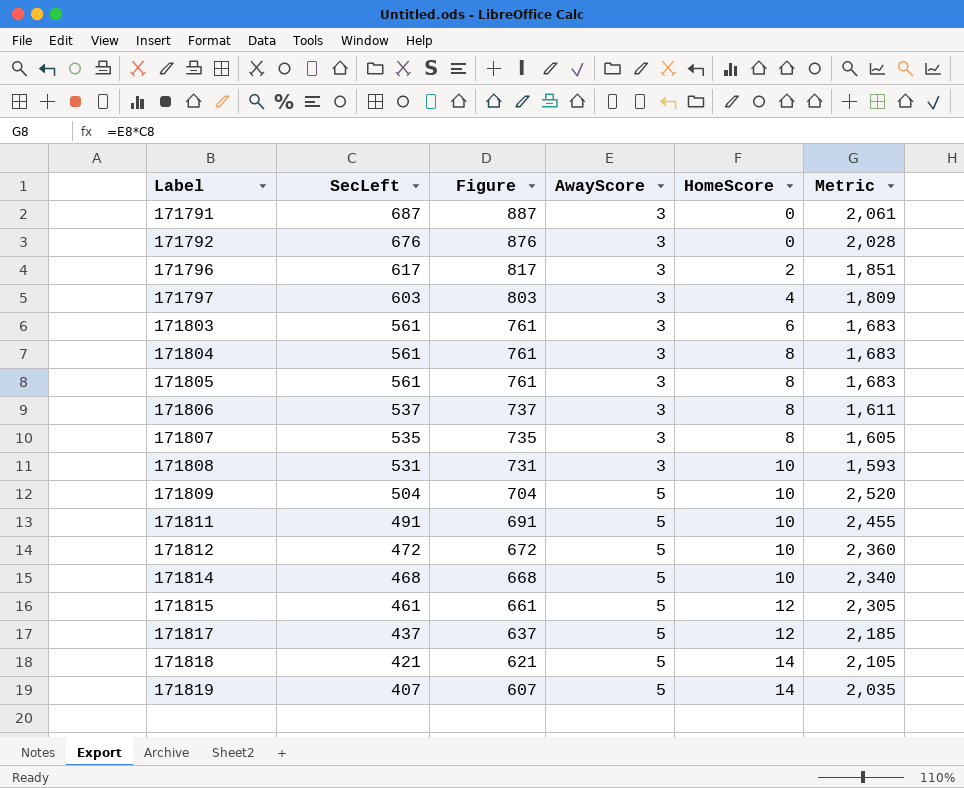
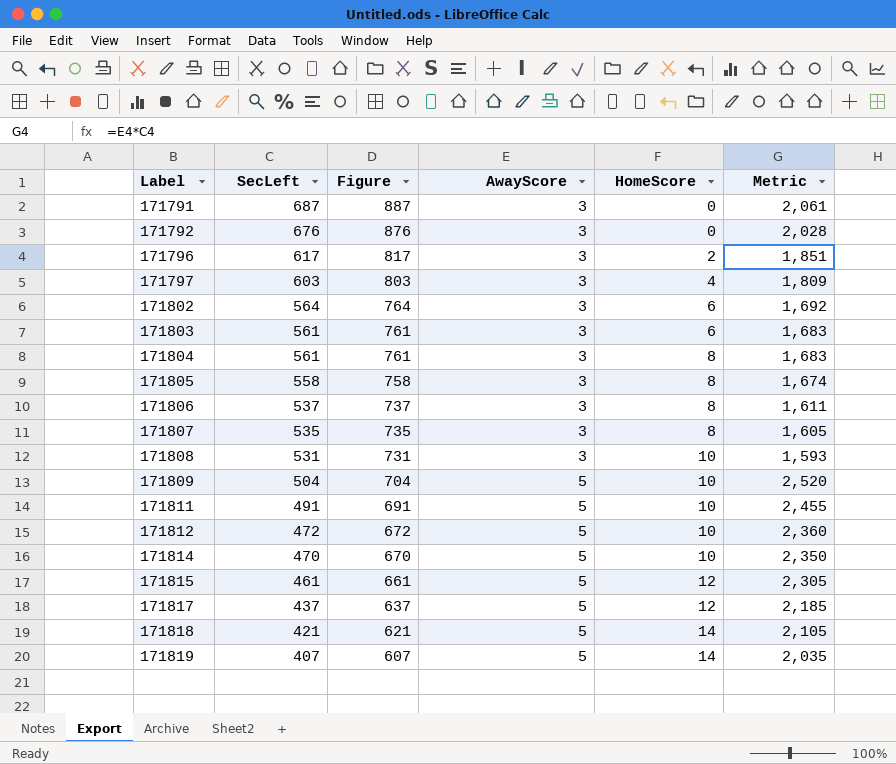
row 171802: none -> 564 | 764 | 3 | 6 | 1,692
171805 | SecLeft: 561 -> 558
171805 | Figure: 761 -> 758
171805 | Metric: 1,683 -> 1,674
171814 | SecLeft: 468 -> 470
171814 | Figure: 668 -> 670
171814 | Metric: 2,340 -> 2,350

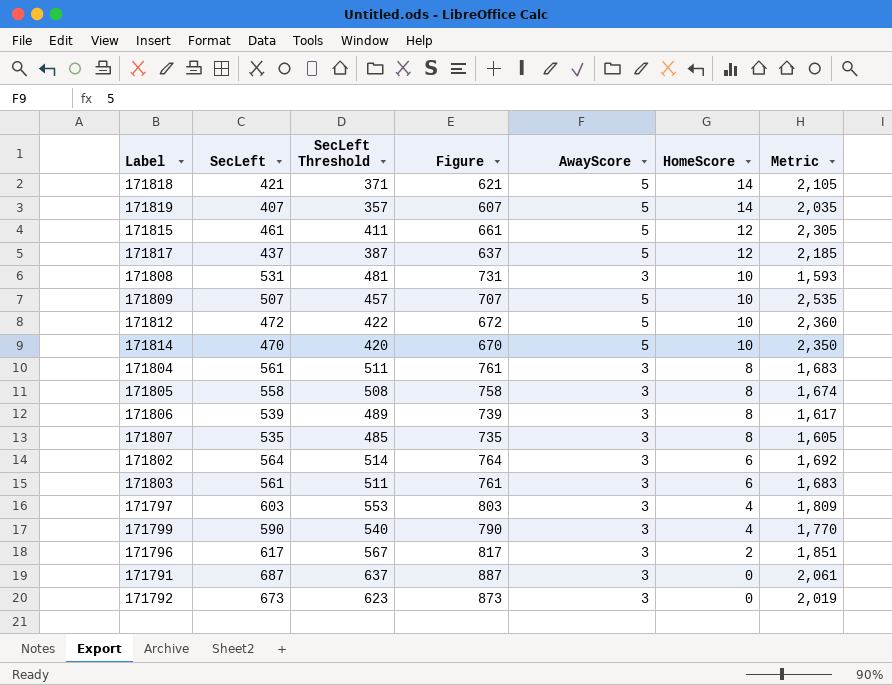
row order: Label ascending -> HomeScore descending
column SecLeft Threshold | formula: none -> [SecLeft] - 50
row 171811: 491 | 691 | 5 | 10 | 2,455 -> none
171809 | SecLeft: 504 -> 507
171809 | Figure: 704 -> 707
171809 | Metric: 2,520 -> 2,535
171806 | SecLeft: 537 -> 539
171806 | Figure: 737 -> 739
171806 | Metric: 1,611 -> 1,617
row 171799: none -> 590 | 540 | 790 | 3 | 4 | 1,770
171792 | SecLeft: 676 -> 673
171792 | Figure: 876 -> 873
171792 | Metric: 2,028 -> 2,019

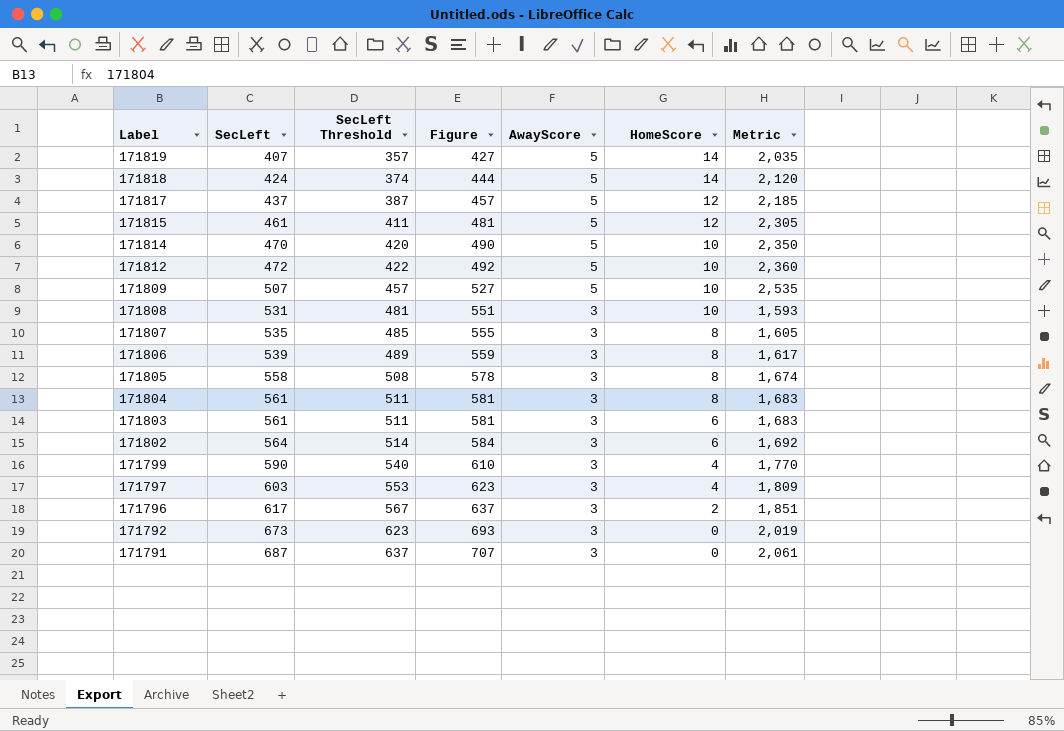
row order: HomeScore descending -> Label descending
column Figure | formula: [SecLeft] + 200 -> [SecLeft] + 20
171818 | SecLeft: 421 -> 424
171818 | SecLeft Threshold: 371 -> 374
171818 | Metric: 2,105 -> 2,120

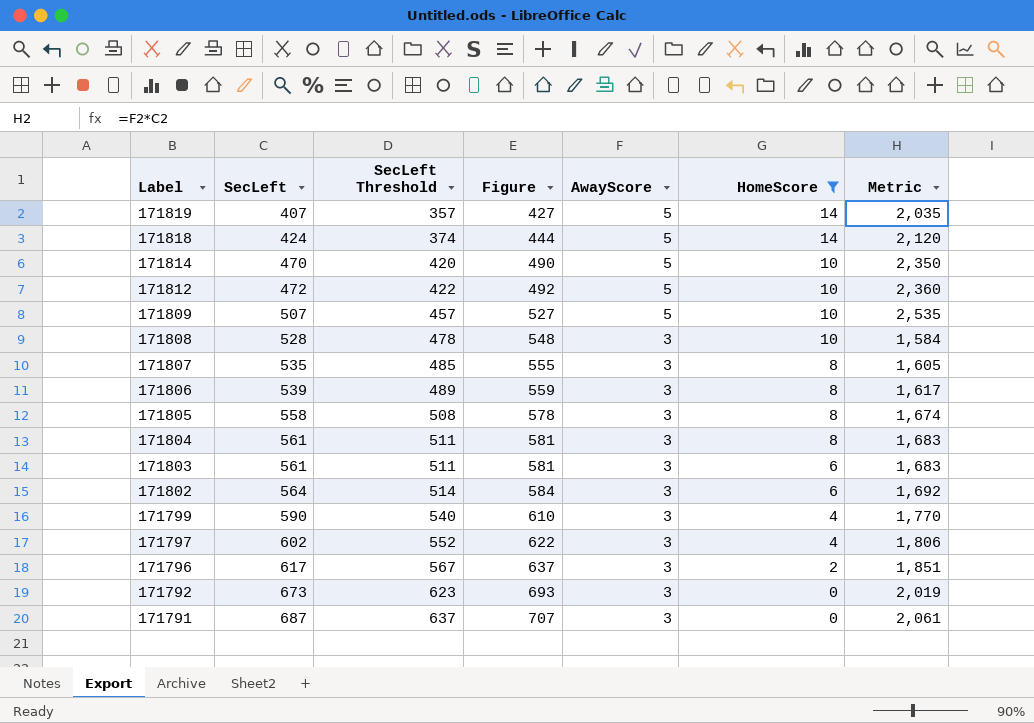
filter: none -> HomeScore != 12
171808 | SecLeft: 531 -> 528
171808 | SecLeft Threshold: 481 -> 478
171808 | Figure: 551 -> 548
171808 | Metric: 1,593 -> 1,584
171797 | SecLeft: 603 -> 602
171797 | SecLeft Threshold: 553 -> 552
171797 | Figure: 623 -> 622
171797 | Metric: 1,809 -> 1,806

